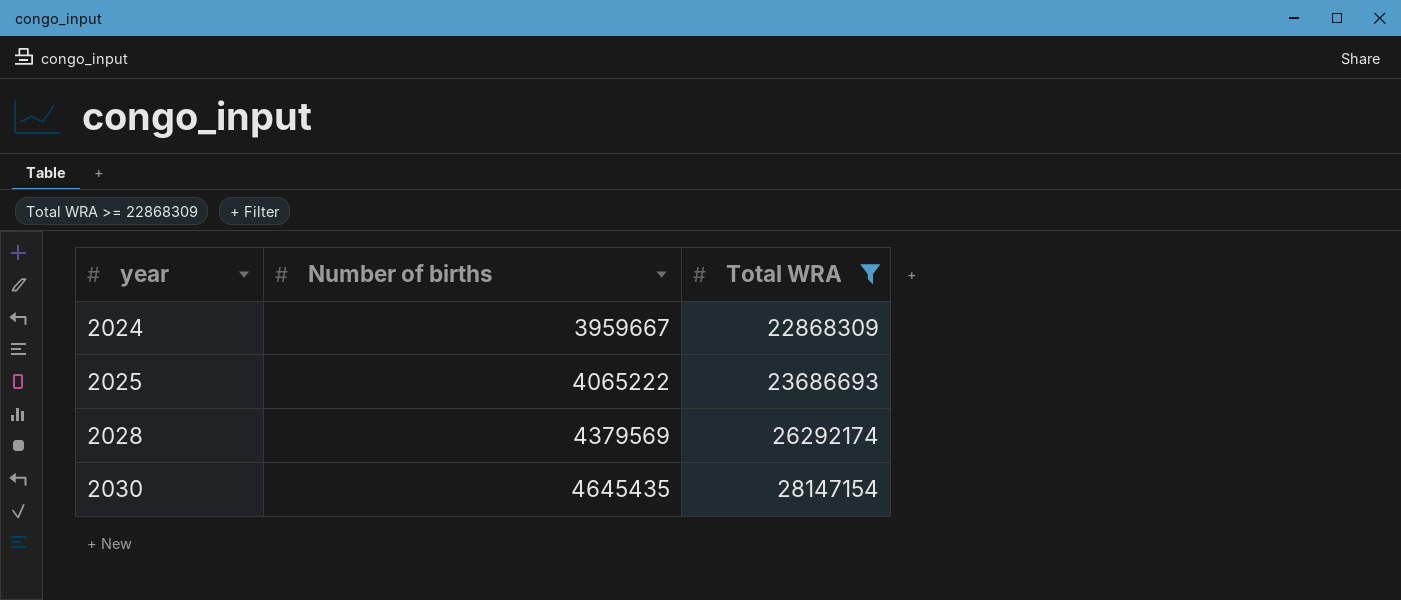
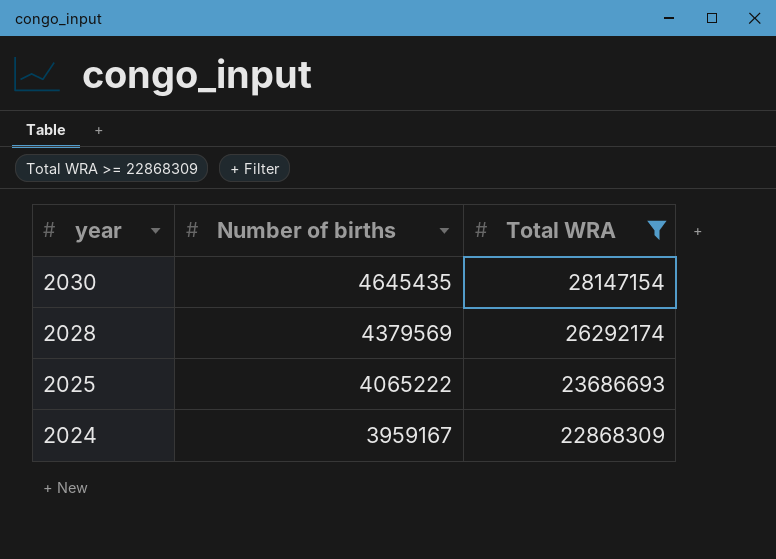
row order: year ascending -> year descending
2024 | Number of births: 3959667 -> 3959167

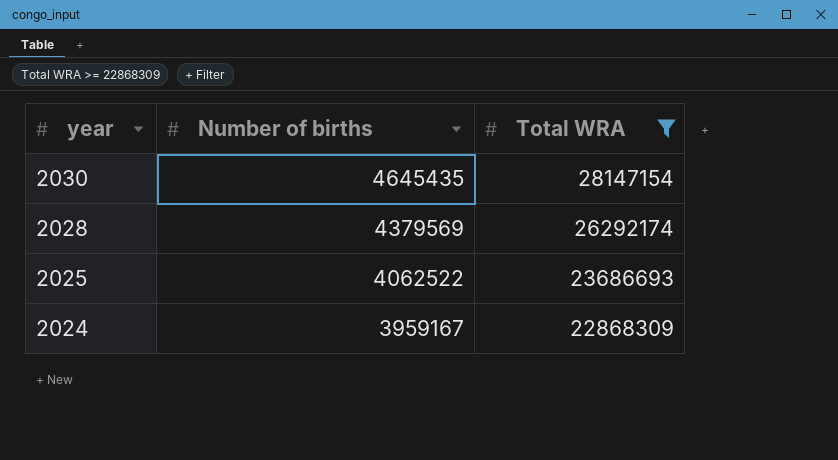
2025 | Number of births: 4065222 -> 4062522

